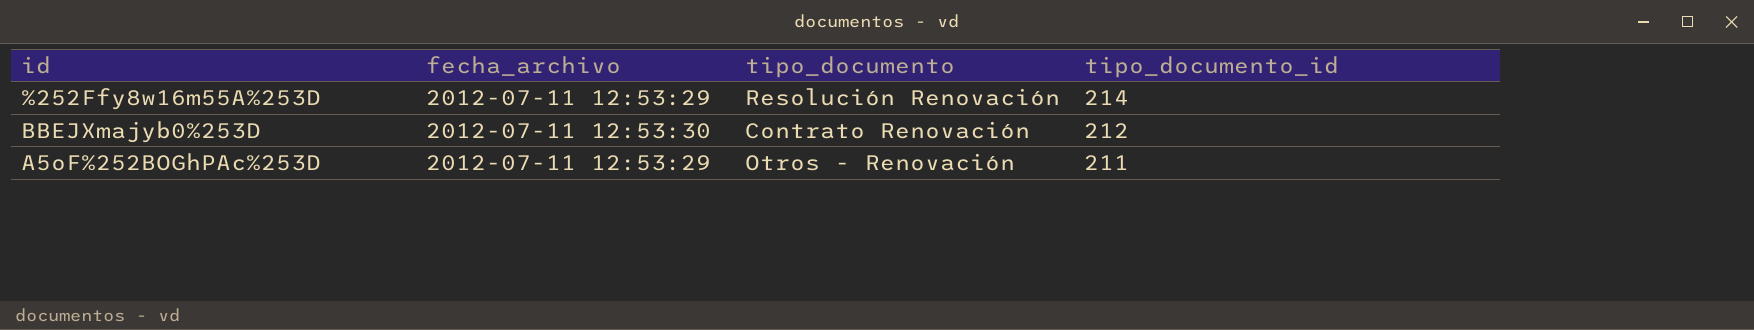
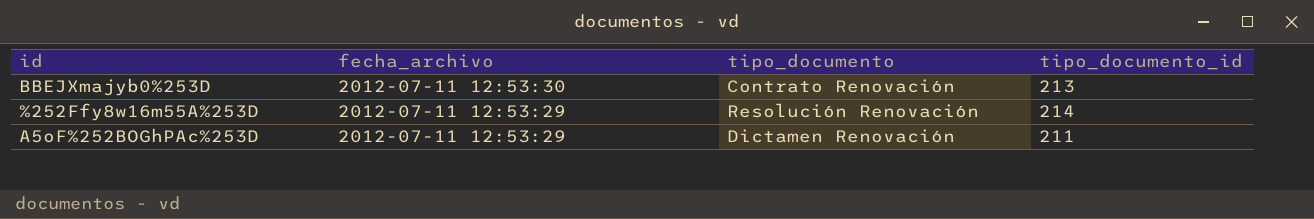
row order: tipo_documento_id descending -> fecha_archivo descending
BBEJXmajyb0%253D | tipo_documento_id: 212 -> 213
A5oF%252BOGhPAc%253D | tipo_documento: Otros - Renovación -> Dictamen Renovación

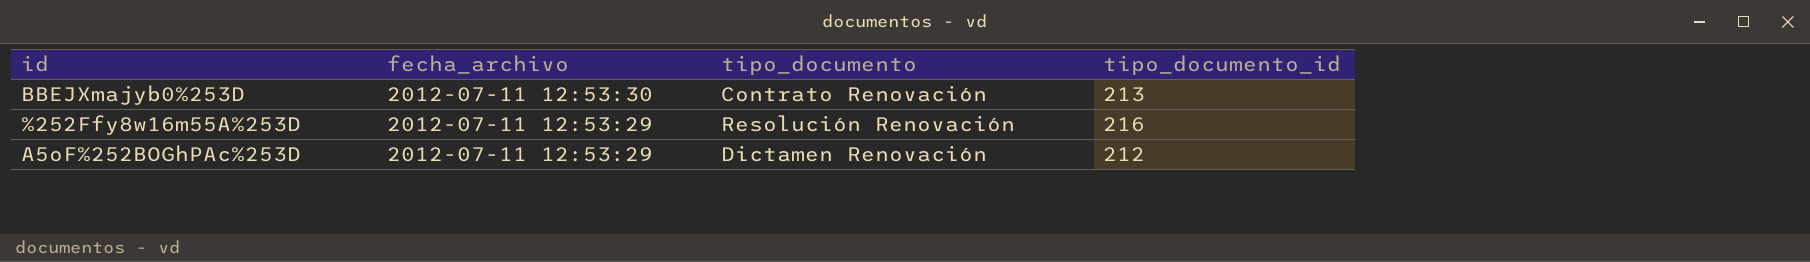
%252Ffy8w16m55A%253D | tipo_documento_id: 214 -> 216
A5oF%252BOGhPAc%253D | tipo_documento_id: 211 -> 212

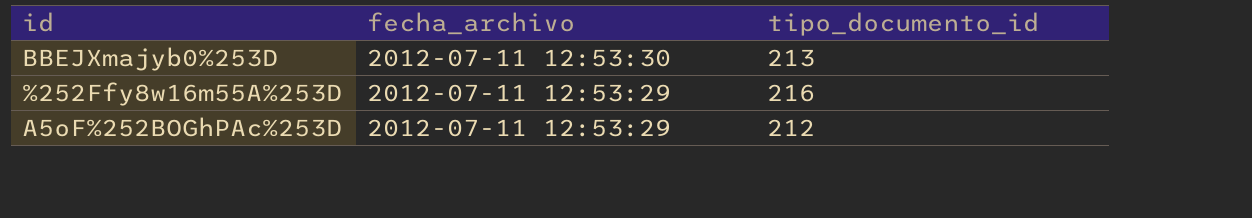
column tipo_documento | position: 3 -> none

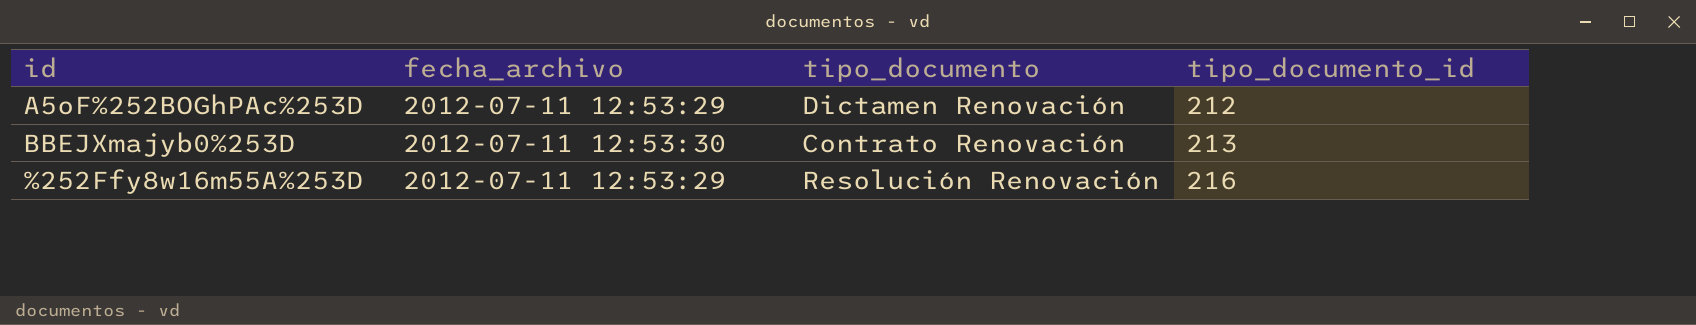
row order: fecha_archivo descending -> tipo_documento_id ascending
column tipo_documento | position: none -> 3

